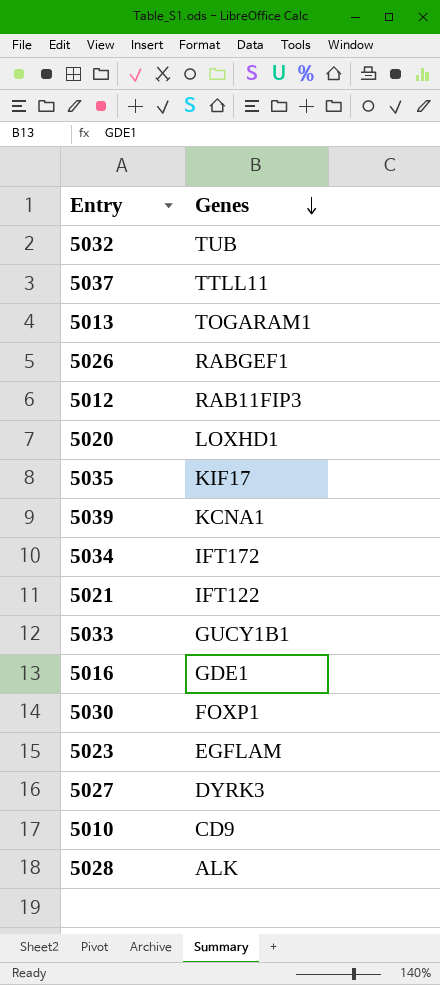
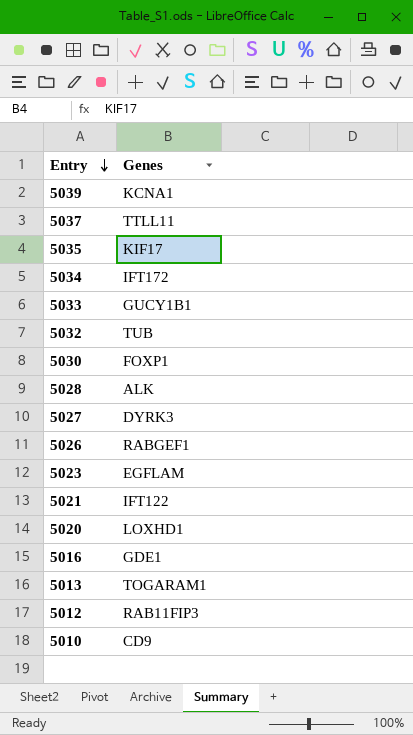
row order: Genes descending -> Entry descending

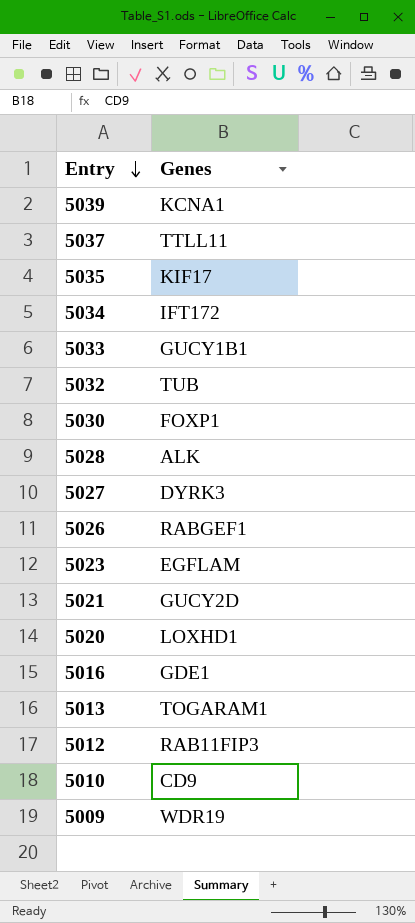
5021 | Genes: IFT122 -> GUCY2D
row 5009: none -> WDR19

